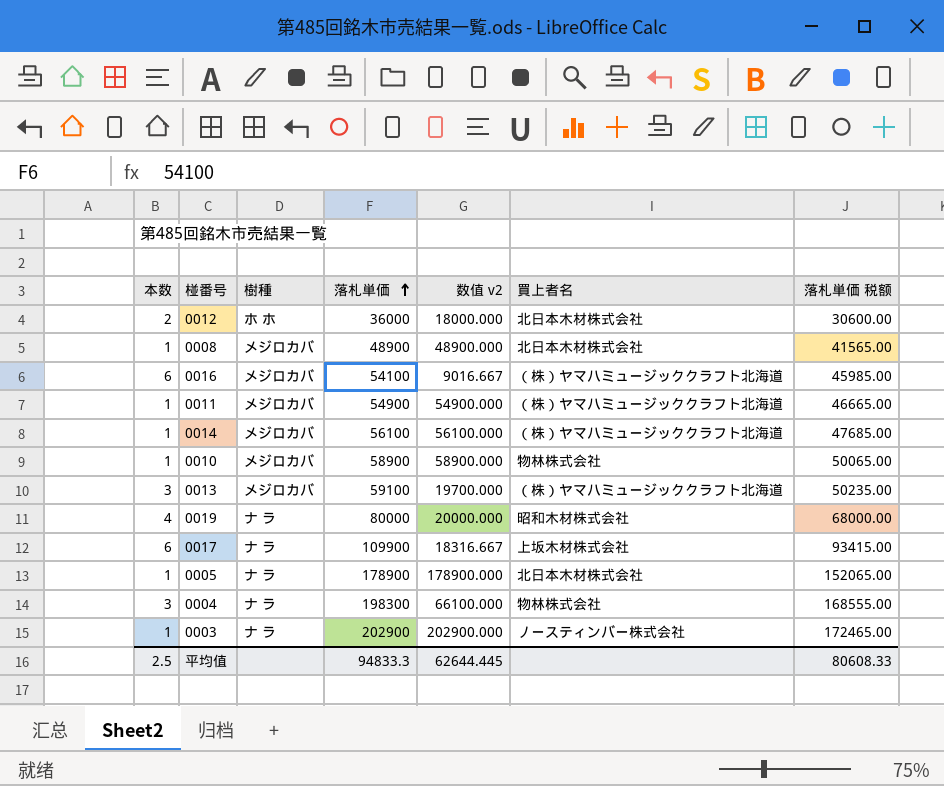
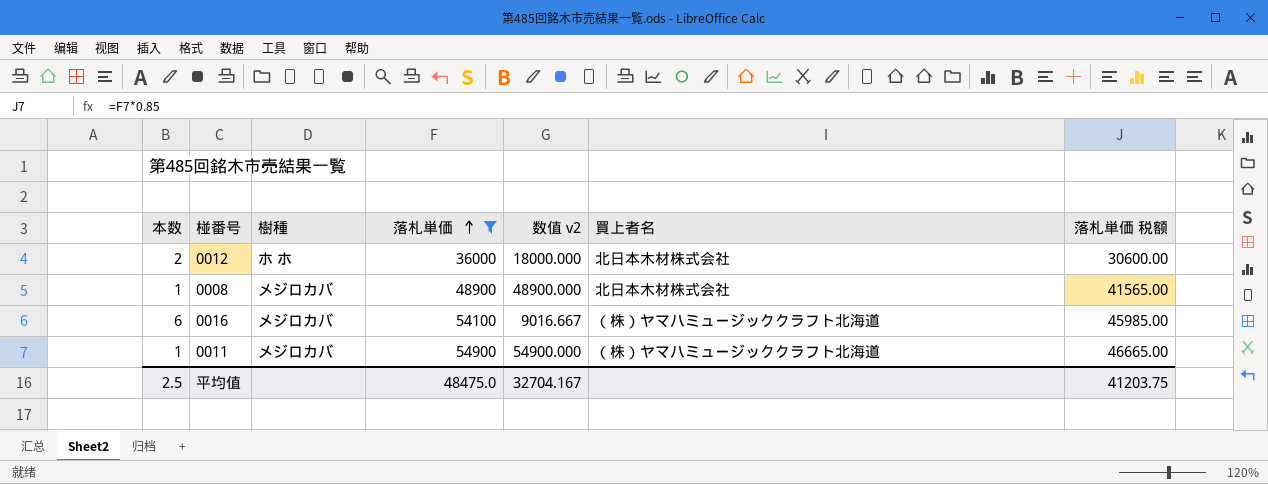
filter: none -> 落札単価 <= 54900
平均值 | 落札単価: 94833.3 -> 48475.0
平均值 | 数值 v2: 62644.445 -> 32704.167
平均值 | 落札単価 税额: 80608.33 -> 41203.75

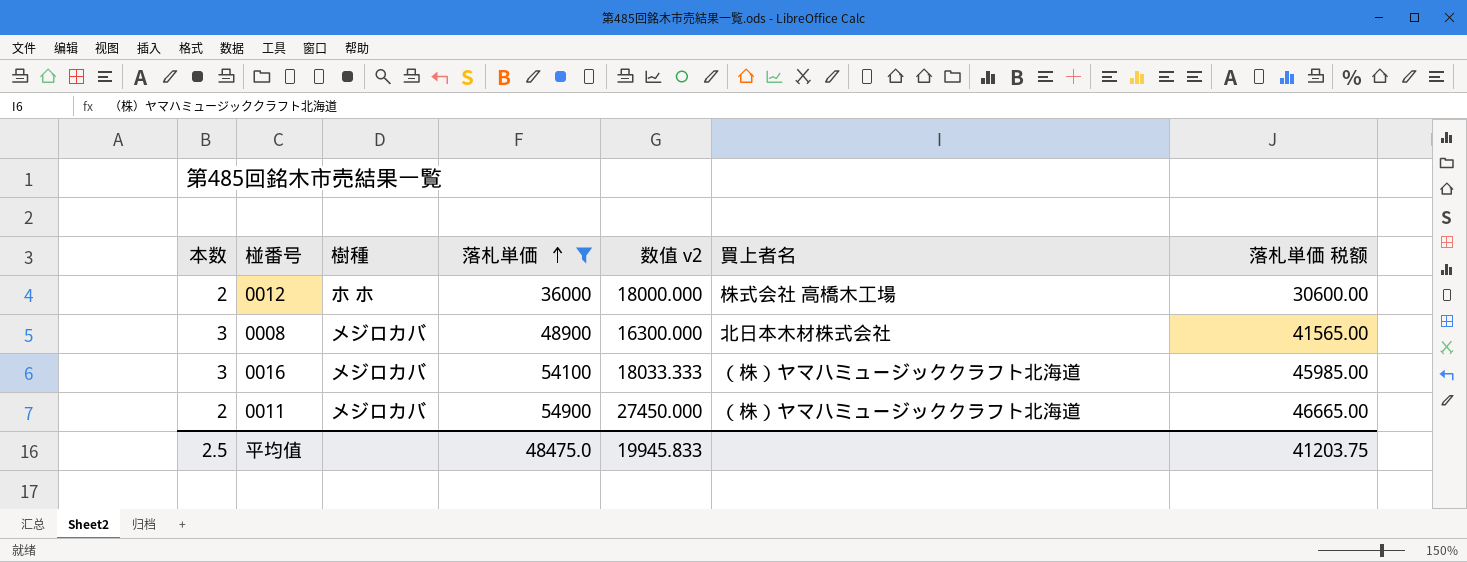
0012 | 買上者名: 北日本木材株式会社 -> 株式会社 高橋木工場
0008 | 本数: 1 -> 3
0008 | 数值 v2: 48900.000 -> 16300.000
0016 | 本数: 6 -> 3
0016 | 数值 v2: 9016.667 -> 18033.333
0011 | 本数: 1 -> 2
0011 | 数值 v2: 54900.000 -> 27450.000
平均值 | 数值 v2: 32704.167 -> 19945.833

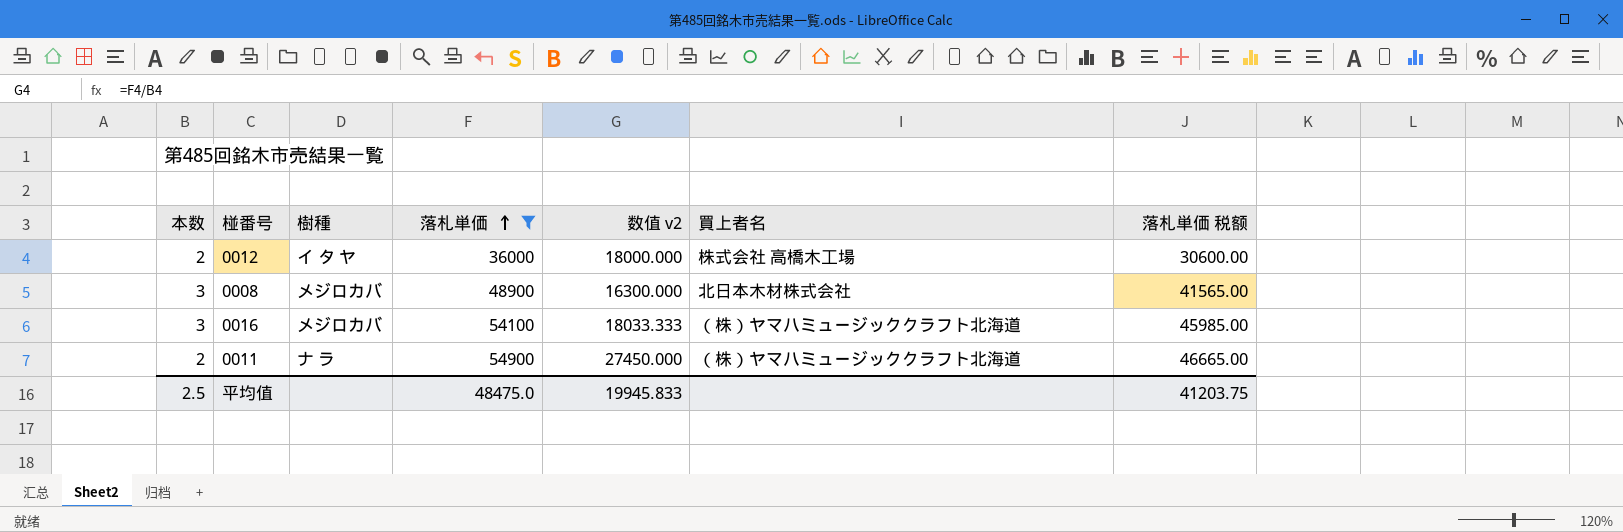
0012 | 樹種: ホ ホ -> イ タ ヤ
0011 | 樹種: メジロカバ -> ナ ラ

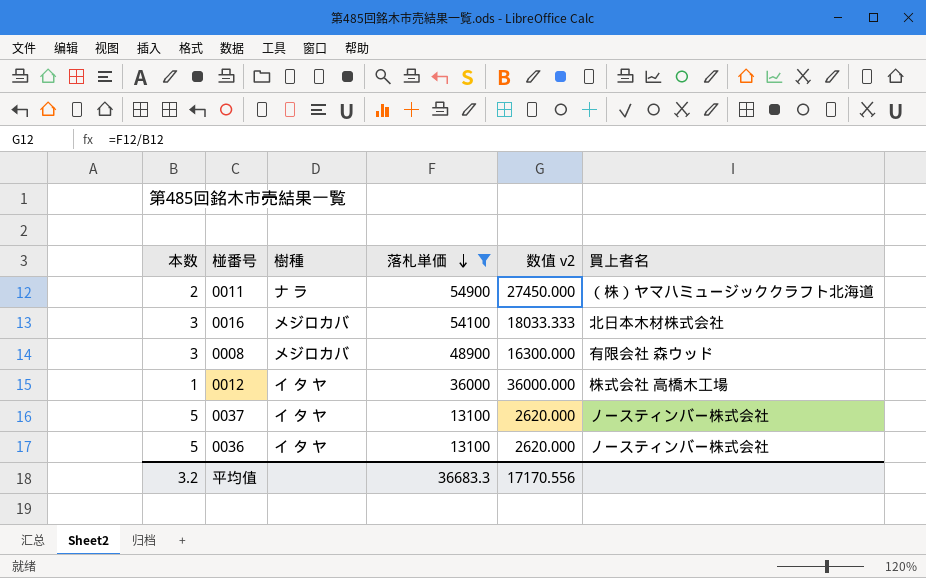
row order: 落札単価 ascending -> 落札単価 descending
column 落札単価 税额 | formula: [落札単価] * 0.85 -> none
0016 | 買上者名: （株）ヤマハミュージッククラフト北海道 -> 北日本木材株式会社
0008 | 買上者名: 北日本木材株式会社 -> 有限会社 森ウッド
0012 | 本数: 2 -> 1
0012 | 数值 v2: 18000.000 -> 36000.000
row 0037: none -> 5 | イ タ ヤ | 13100 | 2620.000 | ノースティンバー株式会社
row 0036: none -> 5 | イ タ ヤ | 13100 | 2620.000 | ノースティンバー株式会社
平均值 | 本数: 2.5 -> 3.2
平均值 | 落札単価: 48475.0 -> 36683.3
平均值 | 数值 v2: 19945.833 -> 17170.556

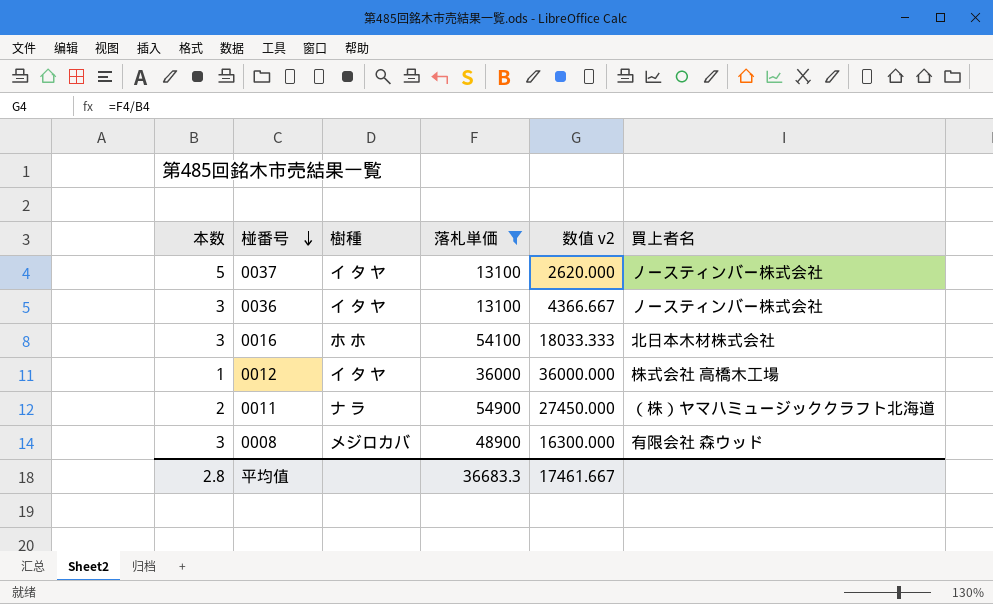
row order: 落札単価 descending -> 椪番号 descending
0036 | 本数: 5 -> 3
0036 | 数值 v2: 2620.000 -> 4366.667
0016 | 樹種: メジロカバ -> ホ ホ
平均值 | 本数: 3.2 -> 2.8
平均值 | 数值 v2: 17170.556 -> 17461.667

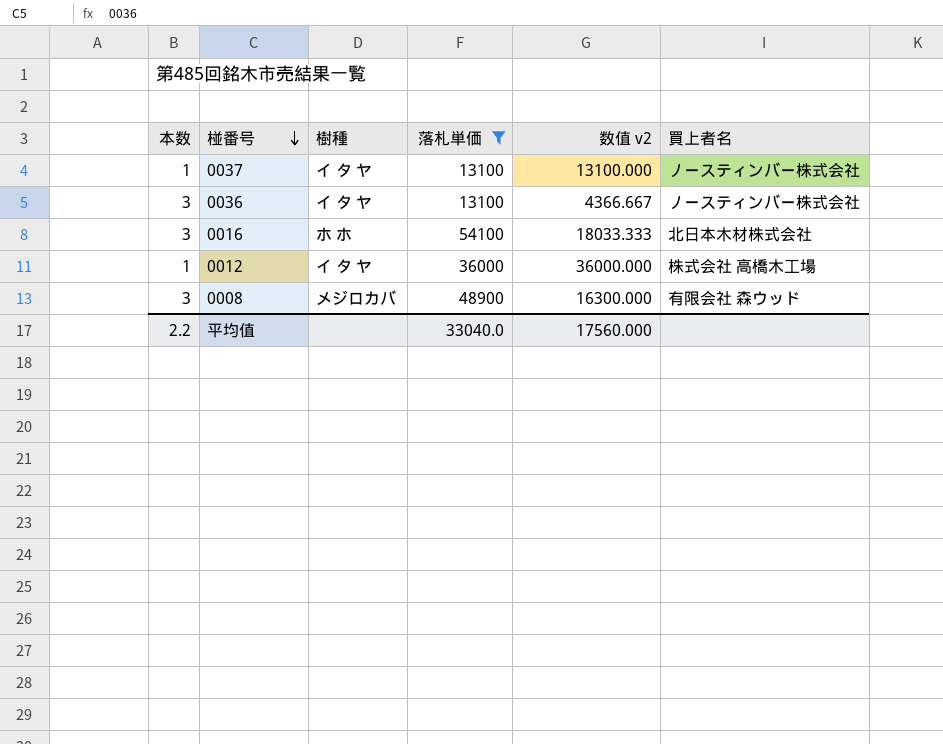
row 0011: 2 | ナ ラ | 54900 | 27450.000 | （株）ヤマハミュージッククラフト北海道 -> none
0037 | 本数: 5 -> 1
0037 | 数值 v2: 2620.000 -> 13100.000
平均值 | 本数: 2.8 -> 2.2
平均值 | 落札単価: 36683.3 -> 33040.0
平均值 | 数值 v2: 17461.667 -> 17560.000

